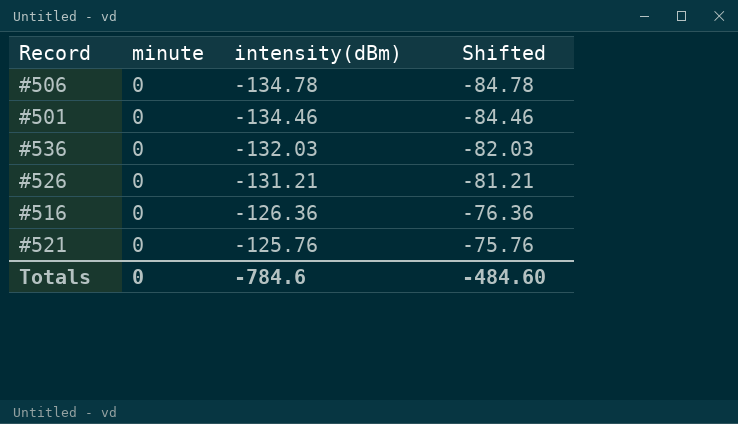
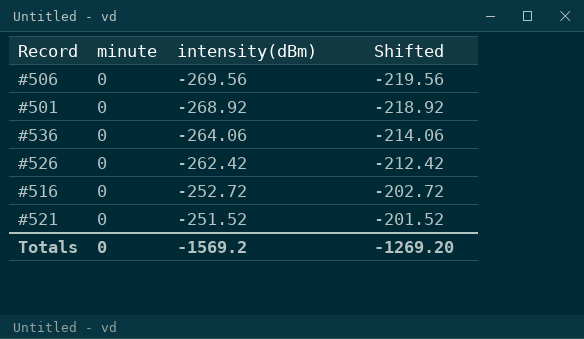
#506 | intensity(dBm): -134.78 -> -269.56
#506 | Shifted: -84.78 -> -219.56
#501 | intensity(dBm): -134.46 -> -268.92
#501 | Shifted: -84.46 -> -218.92
#536 | intensity(dBm): -132.03 -> -264.06
#536 | Shifted: -82.03 -> -214.06
#526 | intensity(dBm): -131.21 -> -262.42
#526 | Shifted: -81.21 -> -212.42
#516 | intensity(dBm): -126.36 -> -252.72
#516 | Shifted: -76.36 -> -202.72
#521 | intensity(dBm): -125.76 -> -251.52
#521 | Shifted: -75.76 -> -201.52
Totals | intensity(dBm): -784.6 -> -1569.2
Totals | Shifted: -484.60 -> -1269.20

